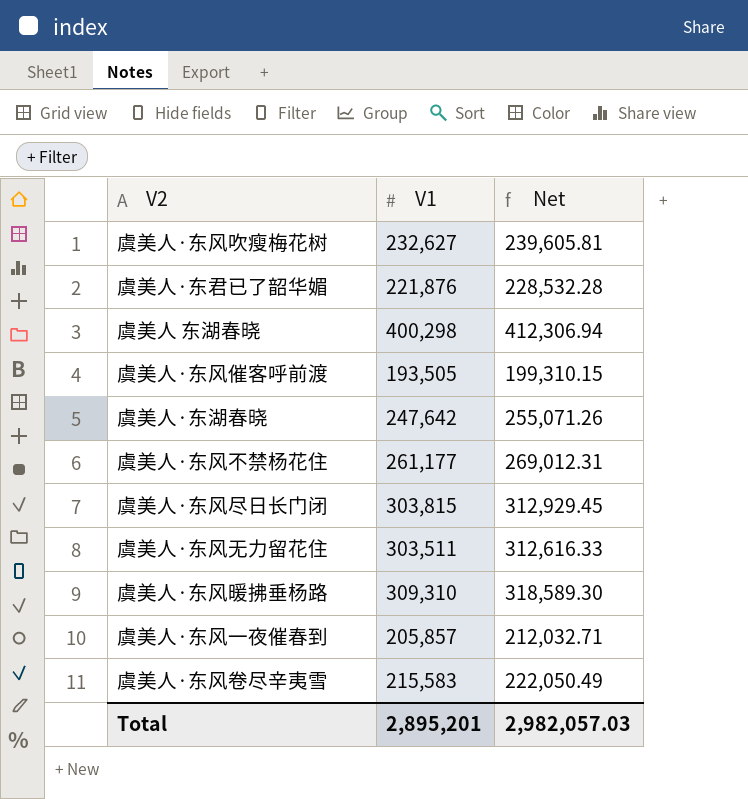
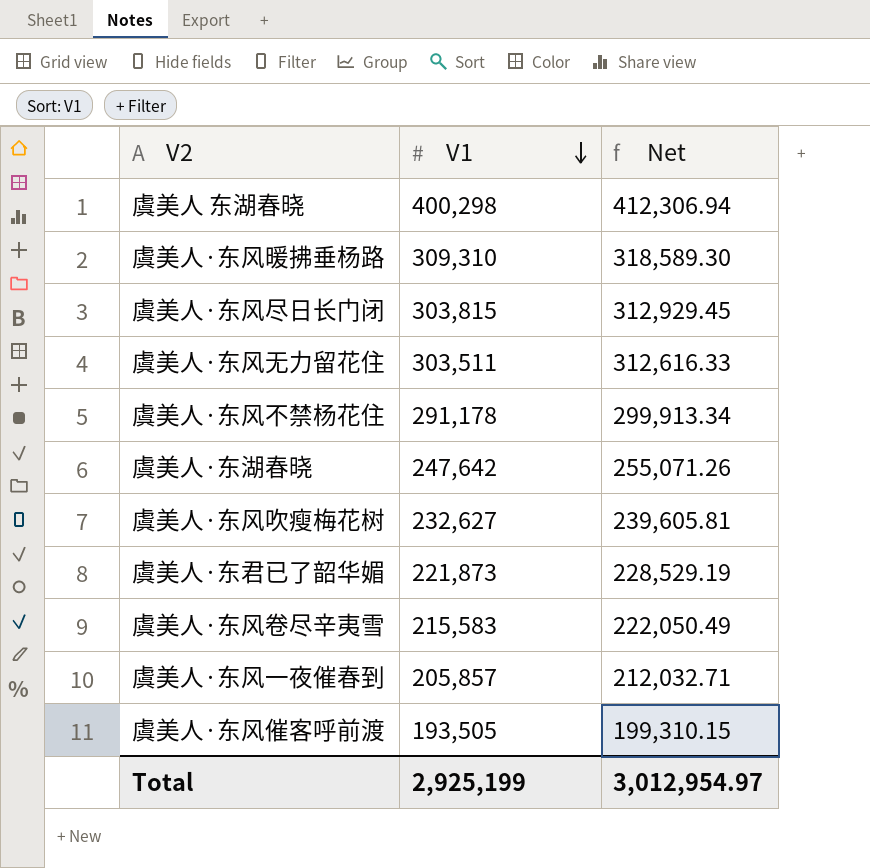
row order: none -> V1 descending
虞美人·东风不禁杨花住 | V1: 261,177 -> 291,178
虞美人·东风不禁杨花住 | Net: 269,012.31 -> 299,913.34
虞美人·东君已了韶华媚 | V1: 221,876 -> 221,873
虞美人·东君已了韶华媚 | Net: 228,532.28 -> 228,529.19
Total | V1: 2,895,201 -> 2,925,199
Total | Net: 2,982,057.03 -> 3,012,954.97

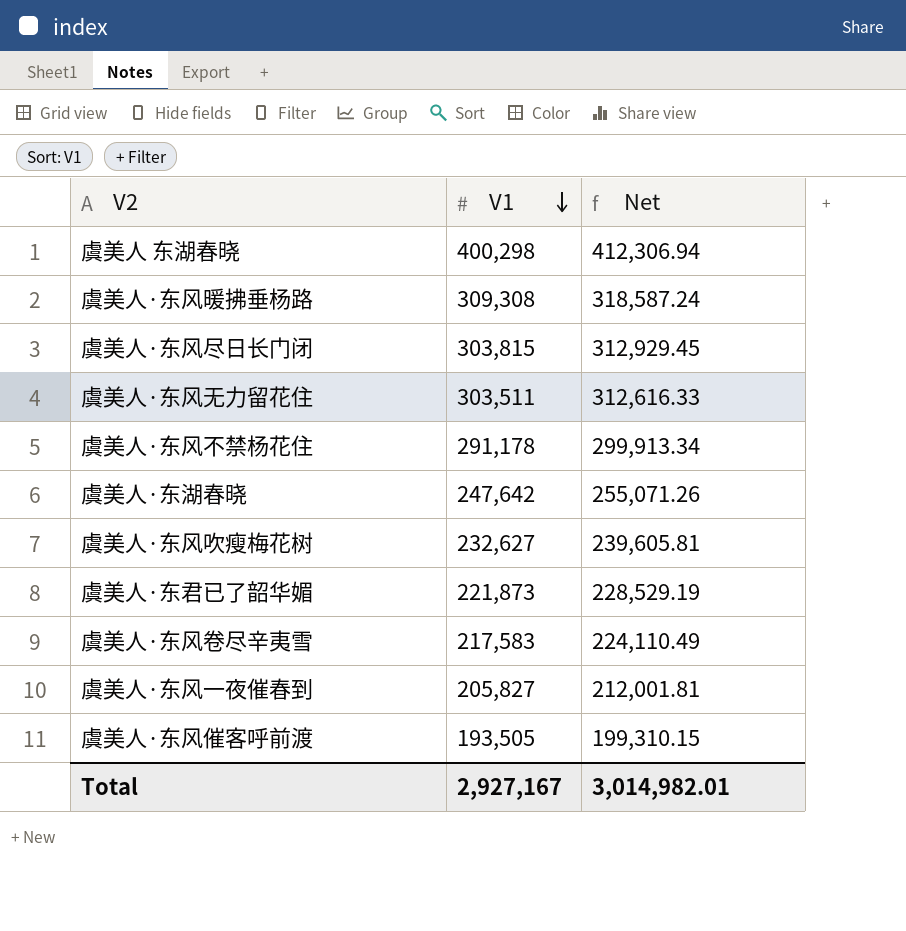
虞美人·东风暖拂垂杨路 | V1: 309,310 -> 309,308
虞美人·东风暖拂垂杨路 | Net: 318,589.30 -> 318,587.24
虞美人·东风卷尽辛夷雪 | V1: 215,583 -> 217,583
虞美人·东风卷尽辛夷雪 | Net: 222,050.49 -> 224,110.49
虞美人·东风一夜催春到 | V1: 205,857 -> 205,827
虞美人·东风一夜催春到 | Net: 212,032.71 -> 212,001.81
Total | V1: 2,925,199 -> 2,927,167
Total | Net: 3,012,954.97 -> 3,014,982.01

